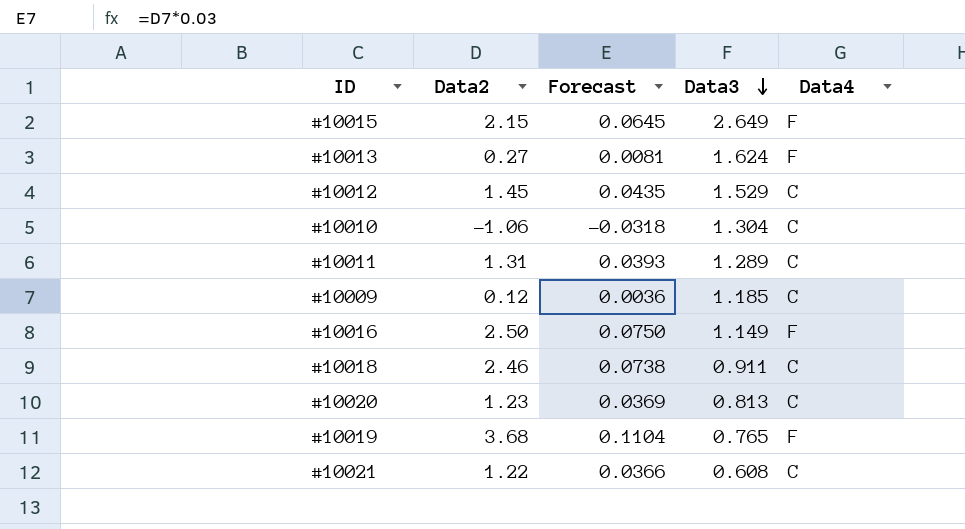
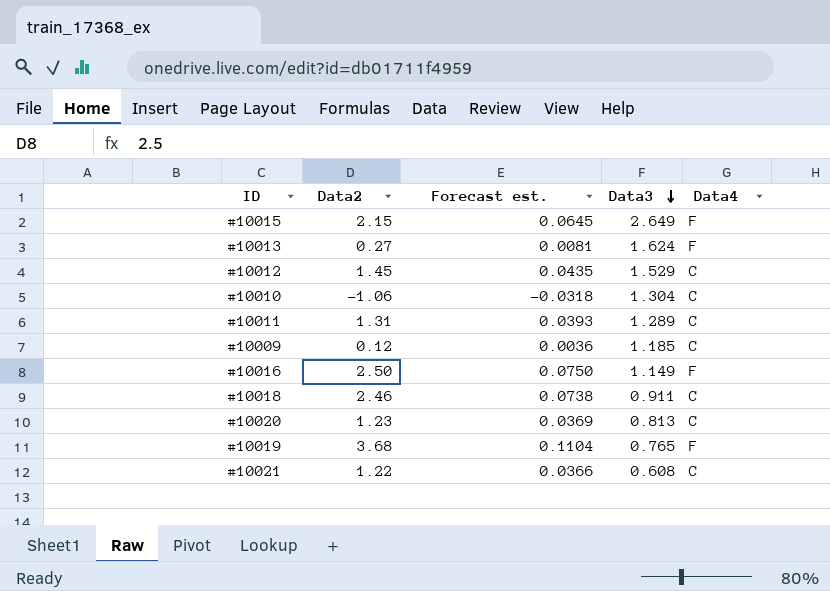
column name: Forecast -> Forecast est.

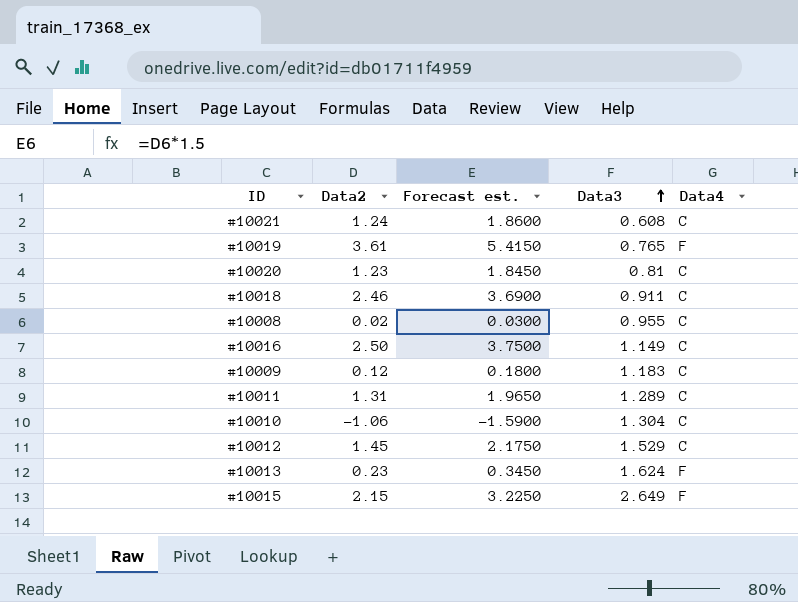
row order: Data3 descending -> Data3 ascending
column Forecast est. | formula: [Data2] * 0.03 -> [Data2] * 1.5
#10021 | Data2: 1.22 -> 1.24
#10019 | Data2: 3.68 -> 3.61
#10020 | Data3: 0.813 -> 0.81
row #10008: none -> 0.02 | 0.0300 | 0.955 | C
#10016 | Data4: F -> C
#10009 | Data3: 1.185 -> 1.183
#10013 | Data2: 0.27 -> 0.23

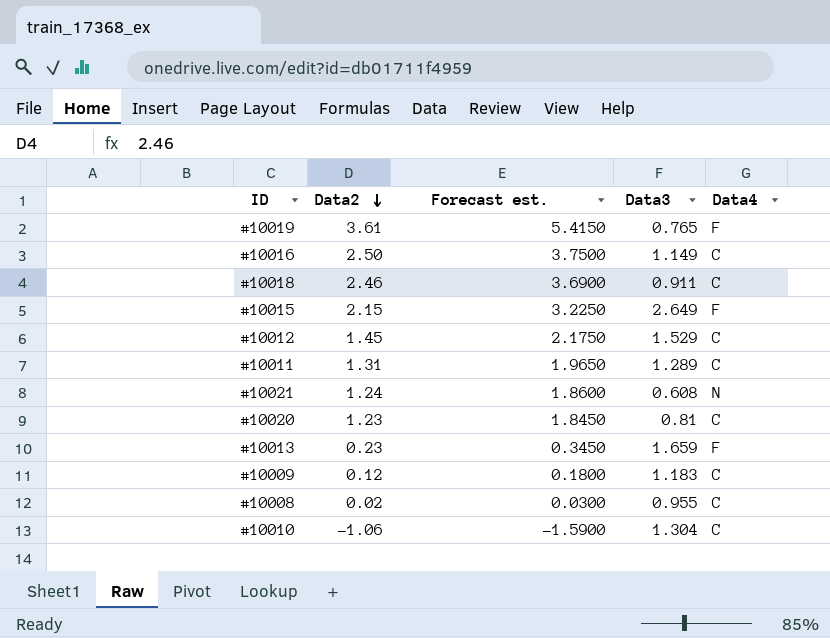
row order: Data3 ascending -> Data2 descending
#10021 | Data4: C -> N
#10013 | Data3: 1.624 -> 1.659

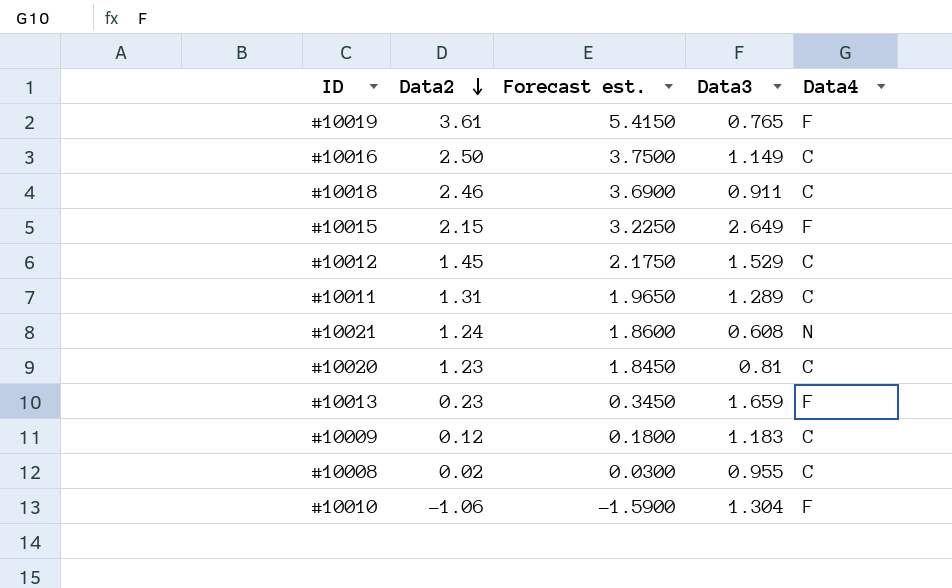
#10010 | Data4: C -> F

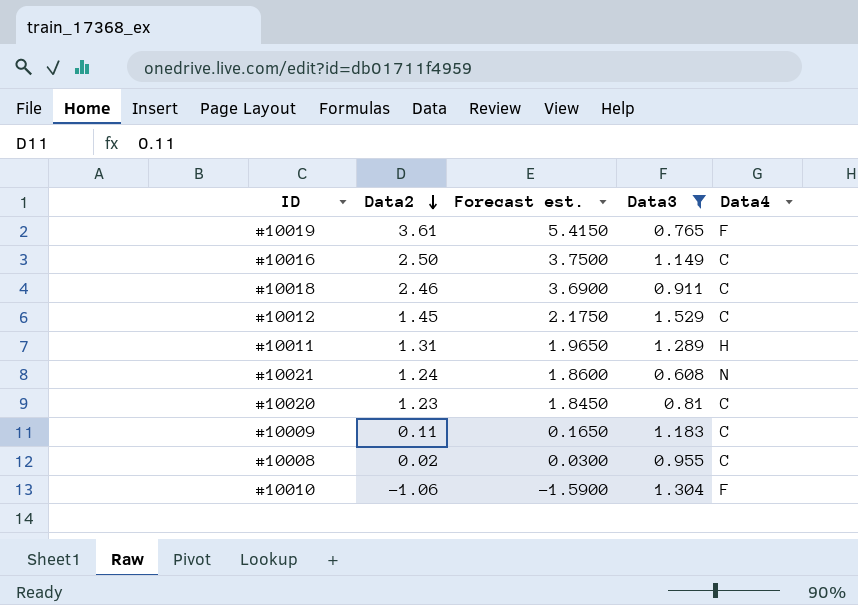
filter: none -> Data3 <= 1.529
#10011 | Data4: C -> H
#10009 | Data2: 0.12 -> 0.11
#10009 | Forecast est.: 0.1800 -> 0.1650

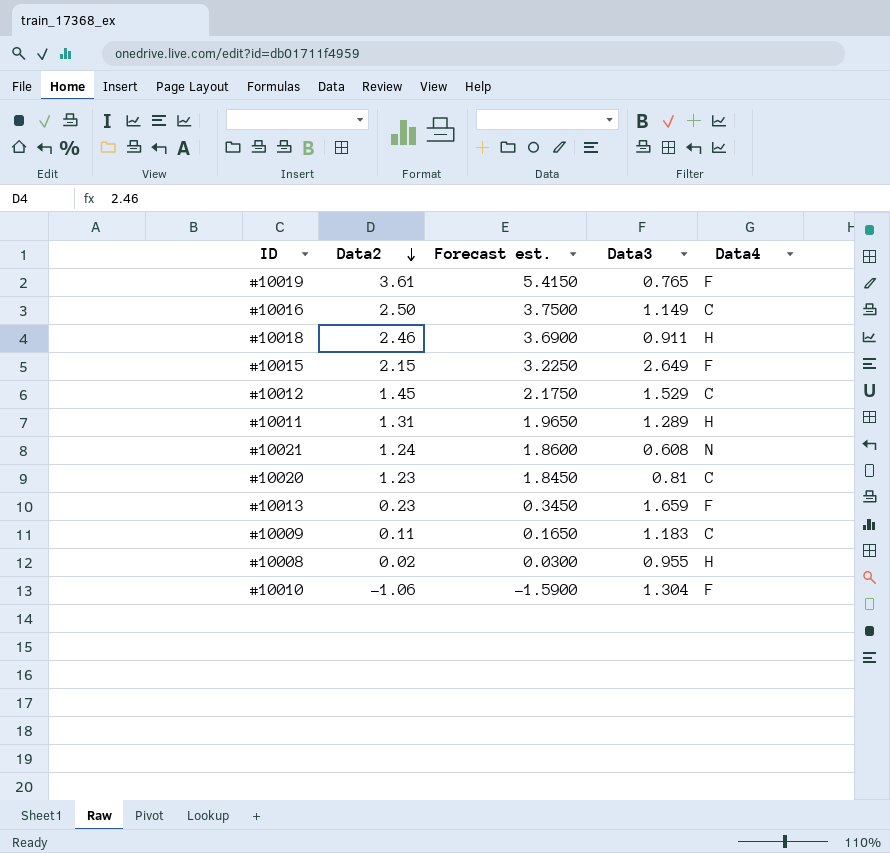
filter: Data3 <= 1.529 -> none
#10018 | Data4: C -> H
#10008 | Data4: C -> H

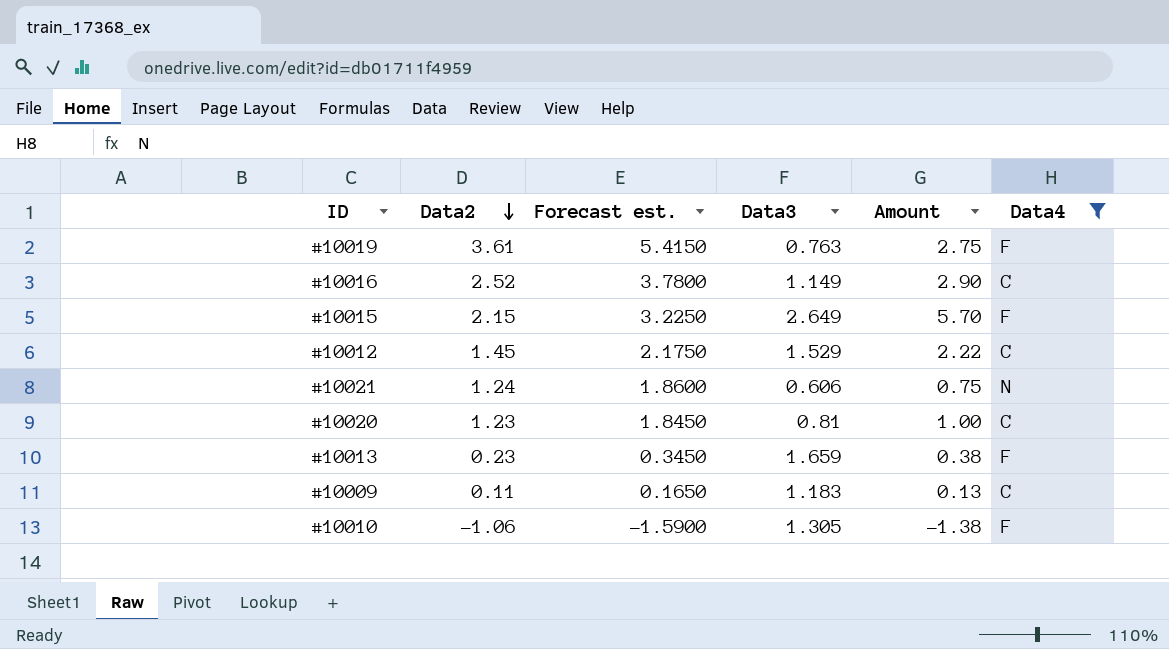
filter: none -> Data4 != H
column Amount | formula: none -> [Data2] * [Data3]
#10019 | Data3: 0.765 -> 0.763
#10016 | Data2: 2.50 -> 2.52
#10016 | Forecast est.: 3.7500 -> 3.7800
#10021 | Data3: 0.608 -> 0.606
#10010 | Data3: 1.304 -> 1.305

